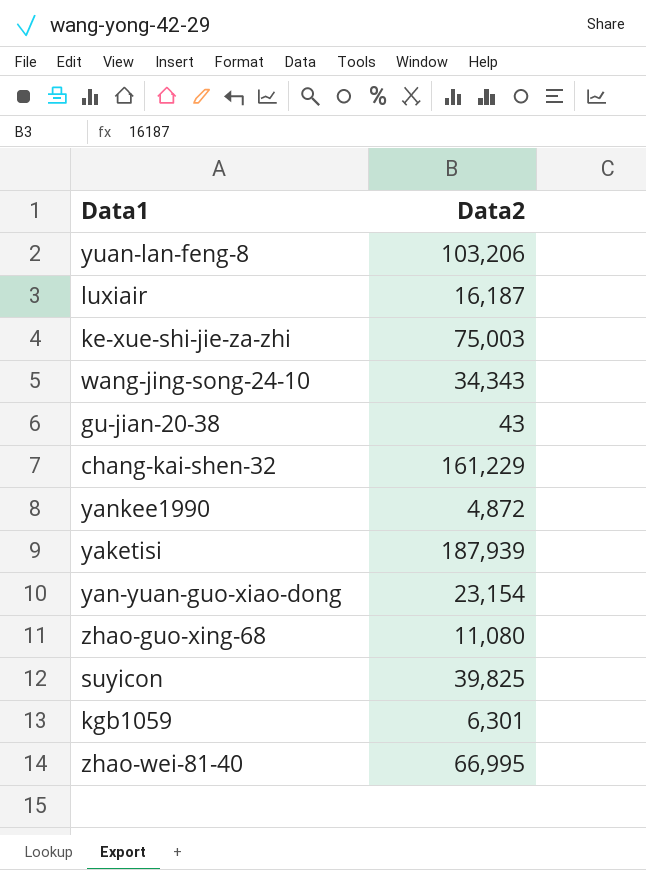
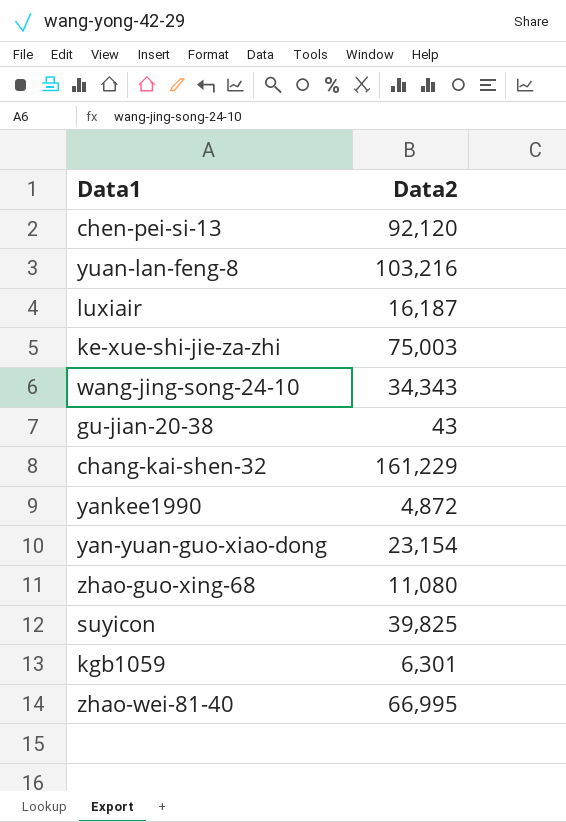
row yaketisi: 187,939 -> none
row chen-pei-si-13: none -> 92,120
yuan-lan-feng-8 | Data2: 103,206 -> 103,216

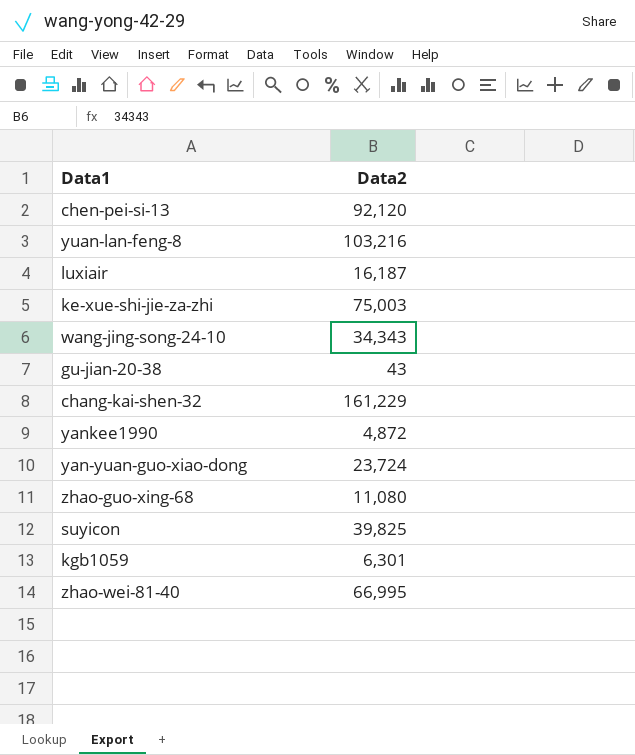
yan-yuan-guo-xiao-dong | Data2: 23,154 -> 23,724

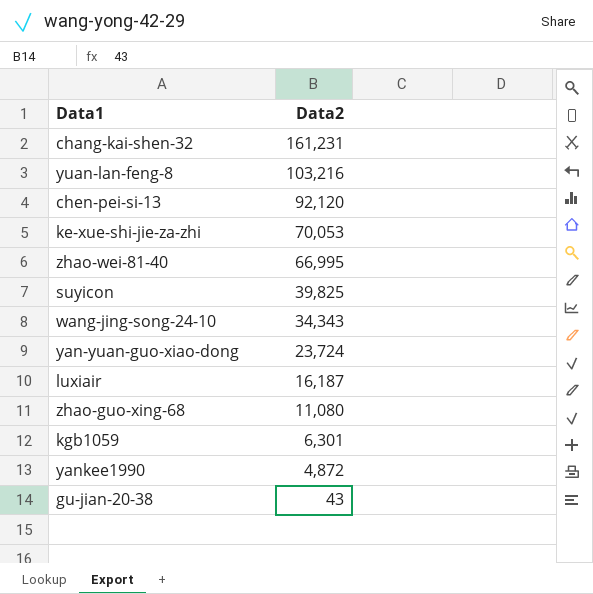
row order: none -> Data2 descending
chang-kai-shen-32 | Data2: 161,229 -> 161,231
ke-xue-shi-jie-za-zhi | Data2: 75,003 -> 70,053

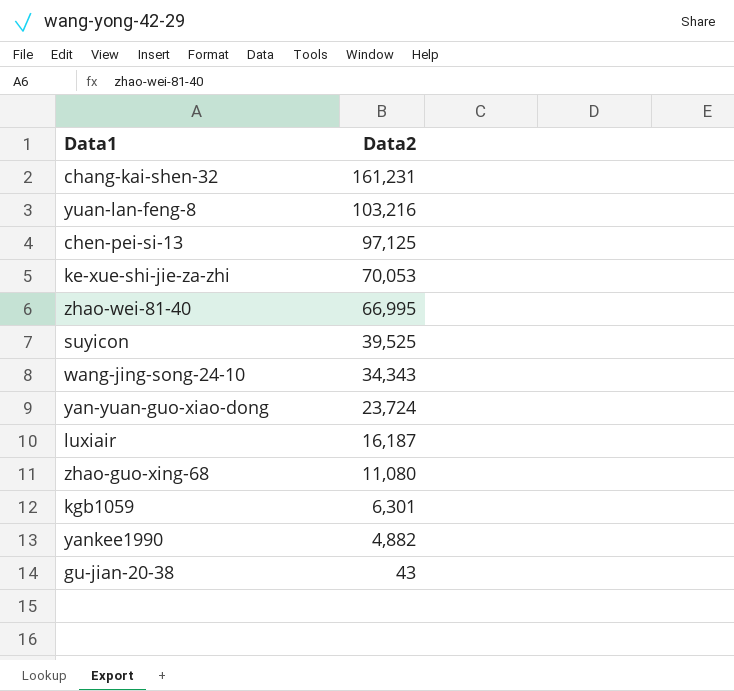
chen-pei-si-13 | Data2: 92,120 -> 97,125
suyicon | Data2: 39,825 -> 39,525
yankee1990 | Data2: 4,872 -> 4,882

